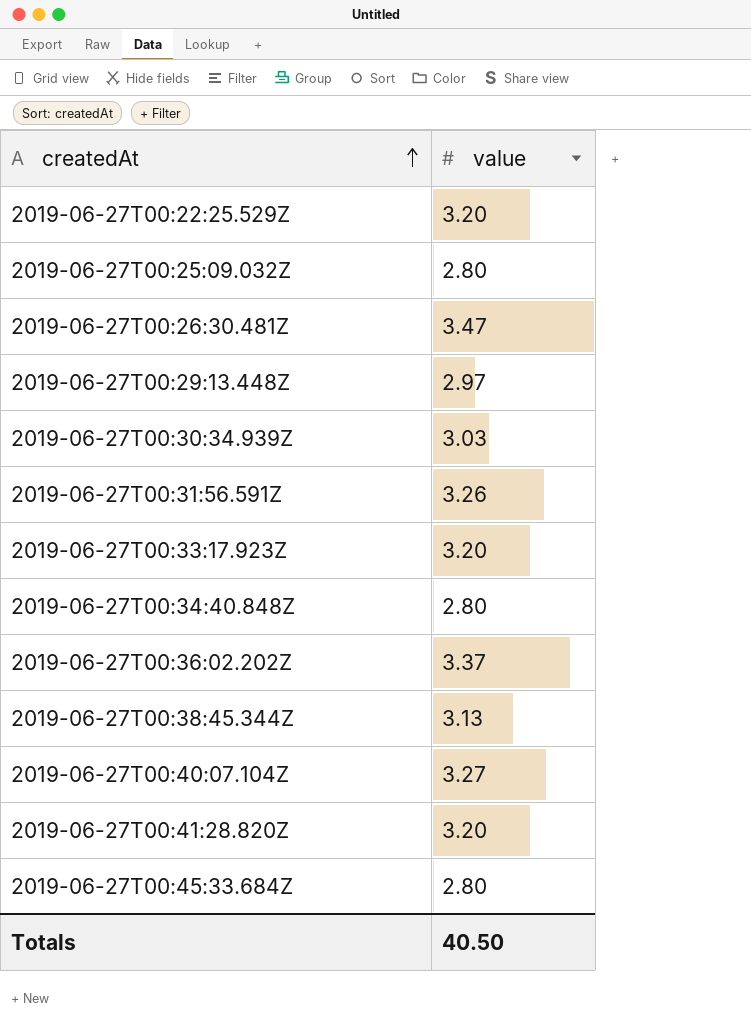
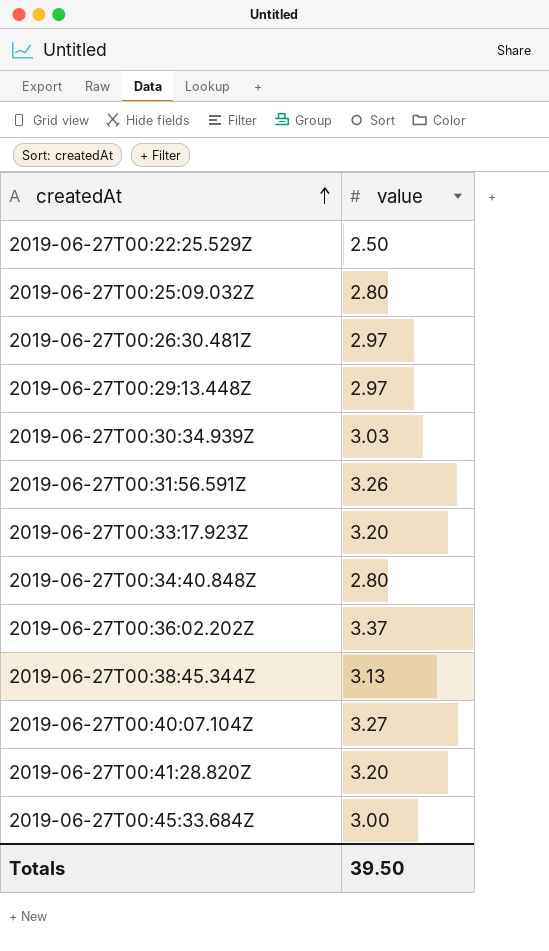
2019-06-27T00:22:25.529Z | value: 3.20 -> 2.50
2019-06-27T00:26:30.481Z | value: 3.47 -> 2.97
2019-06-27T00:45:33.684Z | value: 2.80 -> 3.00
Totals | value: 40.50 -> 39.50

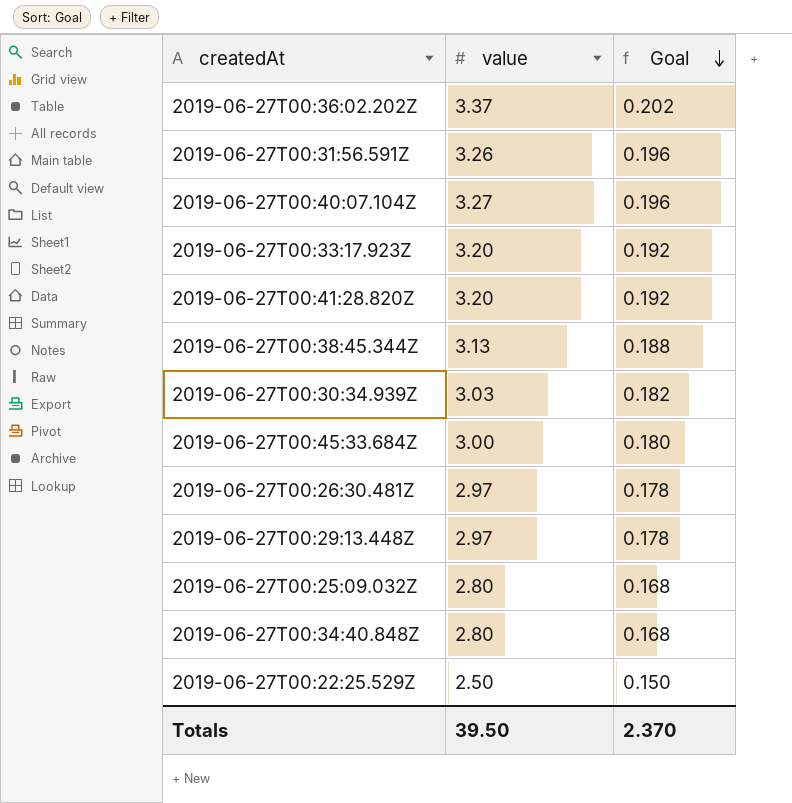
row order: createdAt ascending -> Goal descending
column Goal | formula: none -> [value] * 0.06

